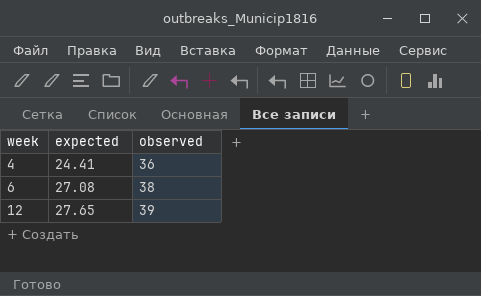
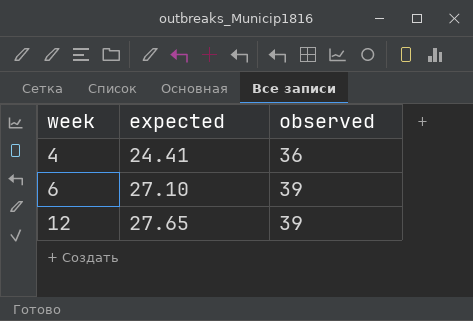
6 | expected: 27.08 -> 27.10
6 | observed: 38 -> 39

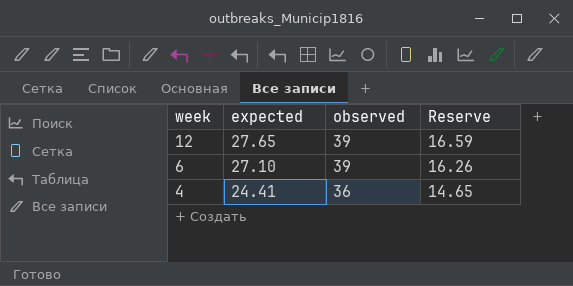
row order: week ascending -> week descending
column Reserve | formula: none -> [expected] * 0.6

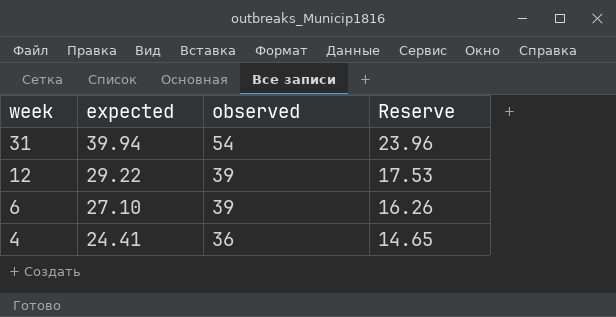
row 31: none -> 39.94 | 54 | 23.96
12 | expected: 27.65 -> 29.22
12 | Reserve: 16.59 -> 17.53

